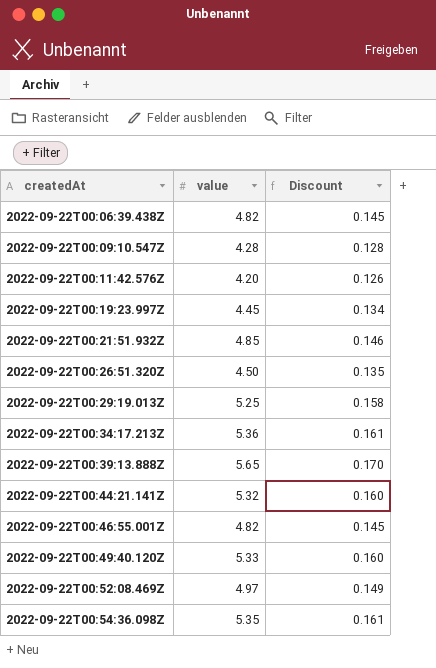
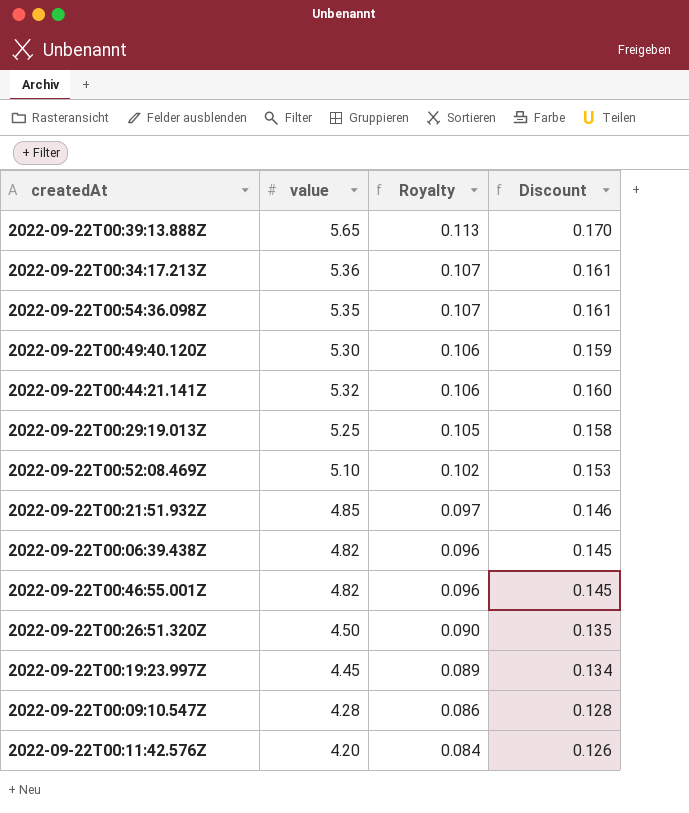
row order: createdAt ascending -> Royalty descending
column Royalty | formula: none -> [value] * 0.02
2022-09-22T00:49:40.120Z | value: 5.33 -> 5.30
2022-09-22T00:49:40.120Z | Discount: 0.160 -> 0.159
2022-09-22T00:52:08.469Z | value: 4.97 -> 5.10
2022-09-22T00:52:08.469Z | Discount: 0.149 -> 0.153

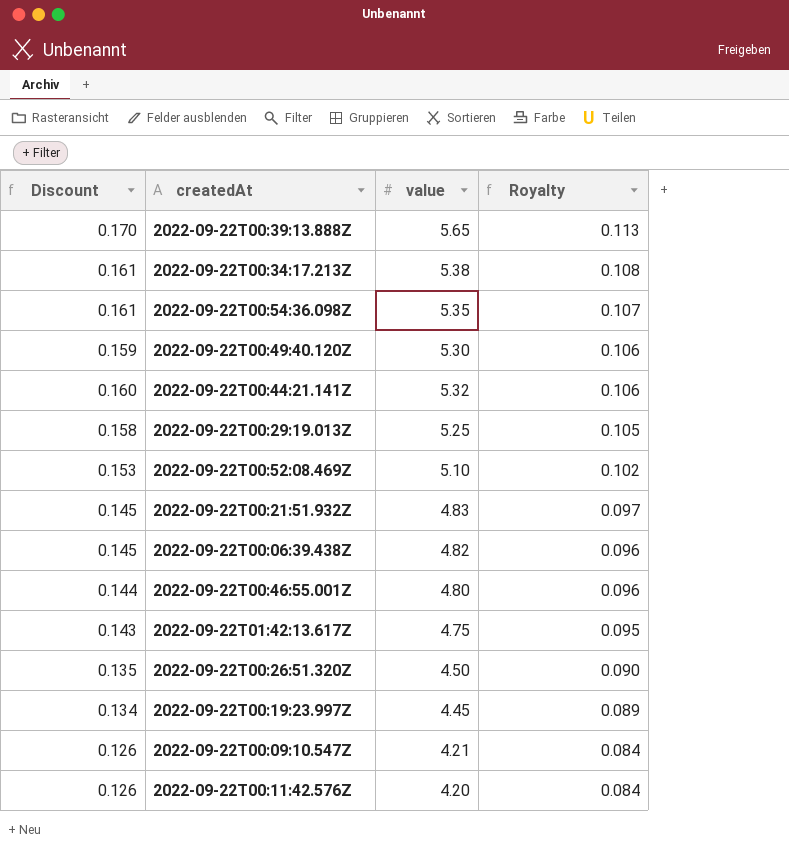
column Discount | position: 4 -> 1
2022-09-22T00:34:17.213Z | value: 5.36 -> 5.38
2022-09-22T00:34:17.213Z | Royalty: 0.107 -> 0.108
2022-09-22T00:21:51.932Z | Discount: 0.146 -> 0.145
2022-09-22T00:21:51.932Z | value: 4.85 -> 4.83
2022-09-22T00:46:55.001Z | Discount: 0.145 -> 0.144
2022-09-22T00:46:55.001Z | value: 4.82 -> 4.80
row 2022-09-22T01:42:13.617Z: none -> 0.143 | 4.75 | 0.095
2022-09-22T00:09:10.547Z | Discount: 0.128 -> 0.126
2022-09-22T00:09:10.547Z | value: 4.28 -> 4.21
2022-09-22T00:09:10.547Z | Royalty: 0.086 -> 0.084

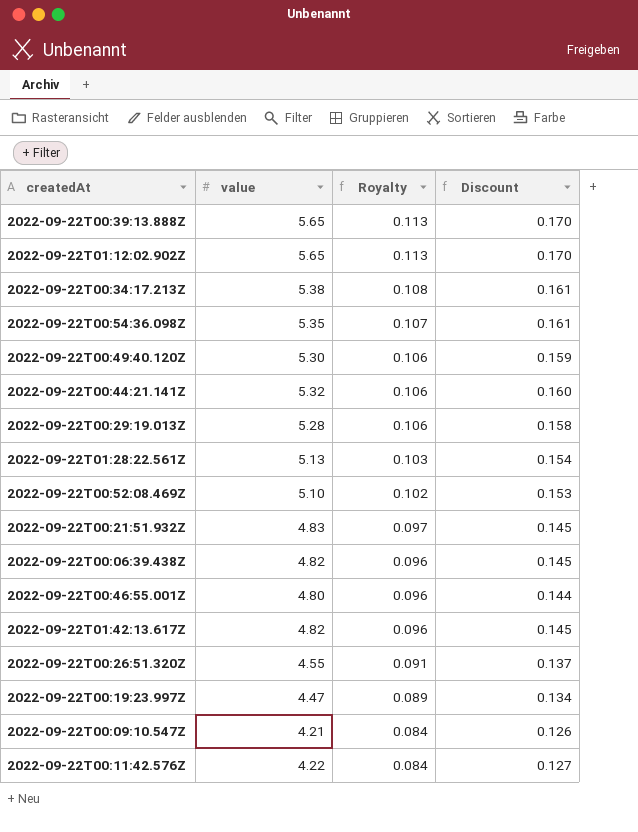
column Discount | position: 1 -> 4
row 2022-09-22T01:12:02.902Z: none -> 5.65 | 0.113 | 0.170
2022-09-22T00:29:19.013Z | value: 5.25 -> 5.28
2022-09-22T00:29:19.013Z | Royalty: 0.105 -> 0.106
row 2022-09-22T01:28:22.561Z: none -> 5.13 | 0.103 | 0.154
2022-09-22T01:42:13.617Z | value: 4.75 -> 4.82
2022-09-22T01:42:13.617Z | Royalty: 0.095 -> 0.096
2022-09-22T01:42:13.617Z | Discount: 0.143 -> 0.145
2022-09-22T00:26:51.320Z | value: 4.50 -> 4.55
2022-09-22T00:26:51.320Z | Royalty: 0.090 -> 0.091
2022-09-22T00:26:51.320Z | Discount: 0.135 -> 0.137
2022-09-22T00:19:23.997Z | value: 4.45 -> 4.47
2022-09-22T00:11:42.576Z | value: 4.20 -> 4.22
2022-09-22T00:11:42.576Z | Discount: 0.126 -> 0.127

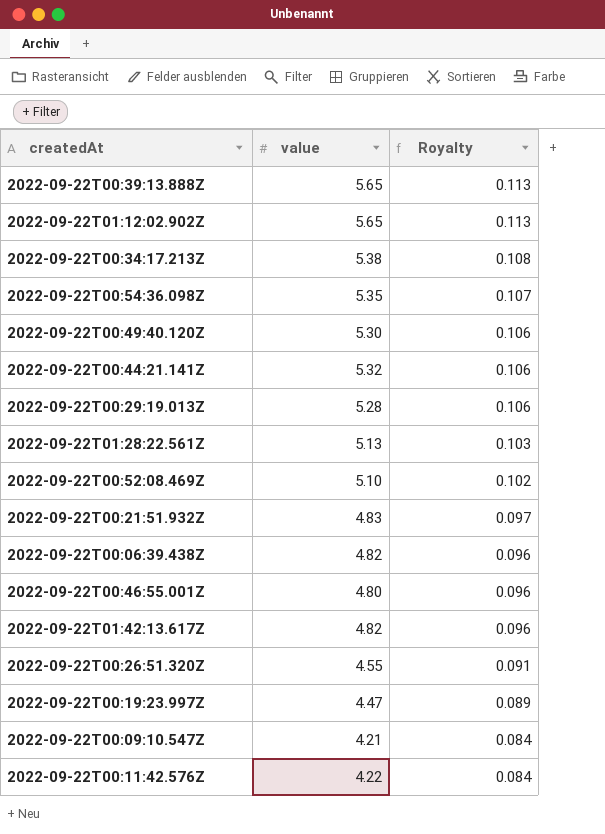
column Discount | formula: [value] * 0.03 -> none

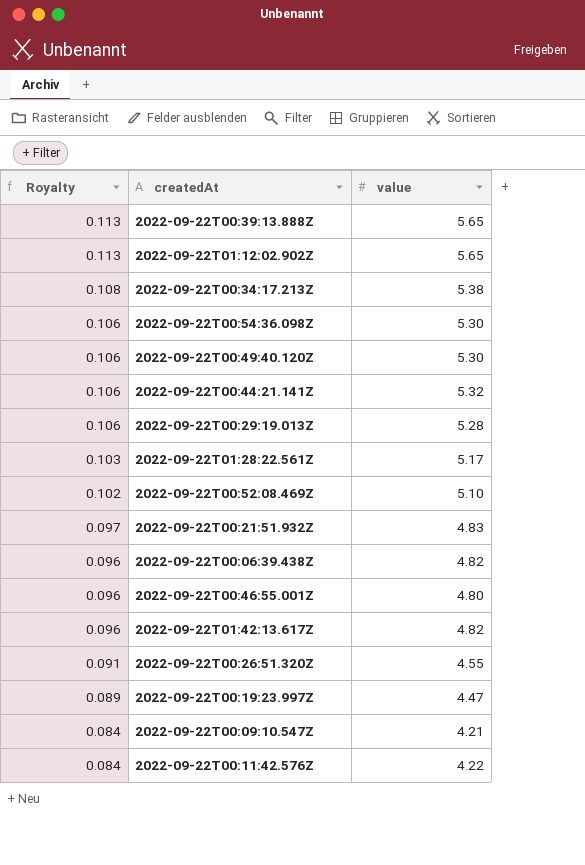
column Royalty | position: 3 -> 1
2022-09-22T00:54:36.098Z | Royalty: 0.107 -> 0.106
2022-09-22T00:54:36.098Z | value: 5.35 -> 5.30
2022-09-22T01:28:22.561Z | value: 5.13 -> 5.17

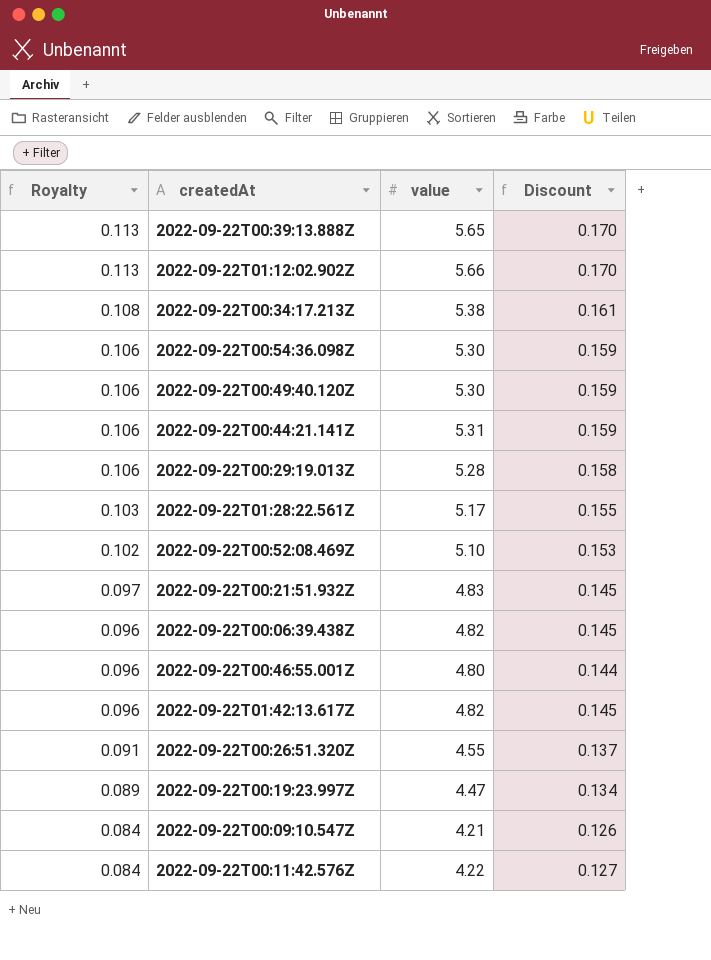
column Discount | formula: none -> [value] * 0.03
2022-09-22T01:12:02.902Z | value: 5.65 -> 5.66
2022-09-22T00:44:21.141Z | value: 5.32 -> 5.31

